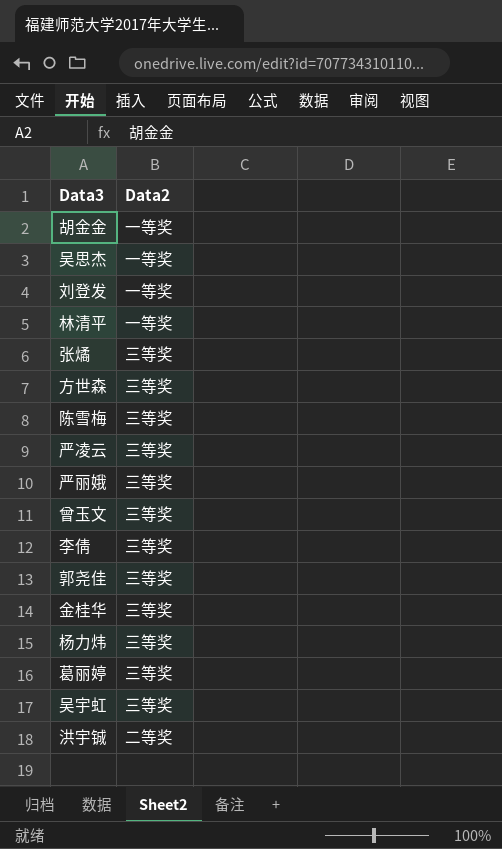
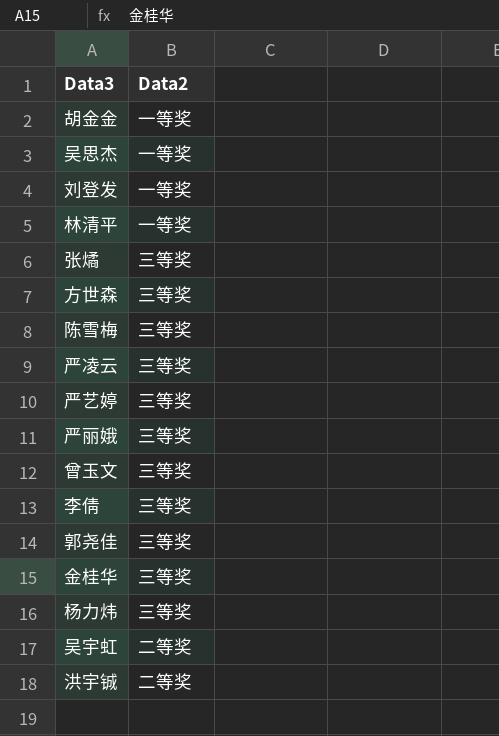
row 葛丽婷: 三等奖 -> none
row 严艺婷: none -> 三等奖
吴宇虹 | Data2: 三等奖 -> 二等奖

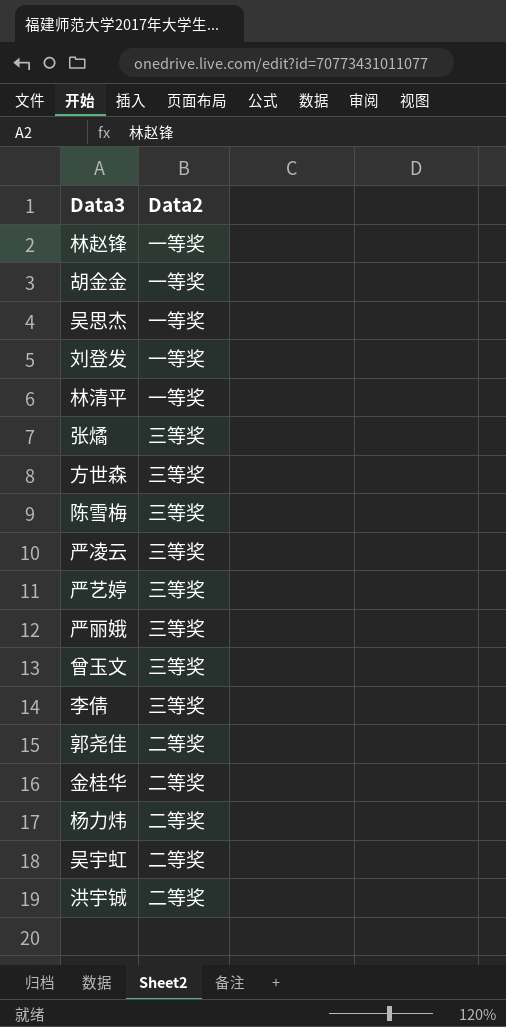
row 林赵锋: none -> 一等奖
郭尧佳 | Data2: 三等奖 -> 二等奖
金桂华 | Data2: 三等奖 -> 二等奖
杨力炜 | Data2: 三等奖 -> 二等奖

